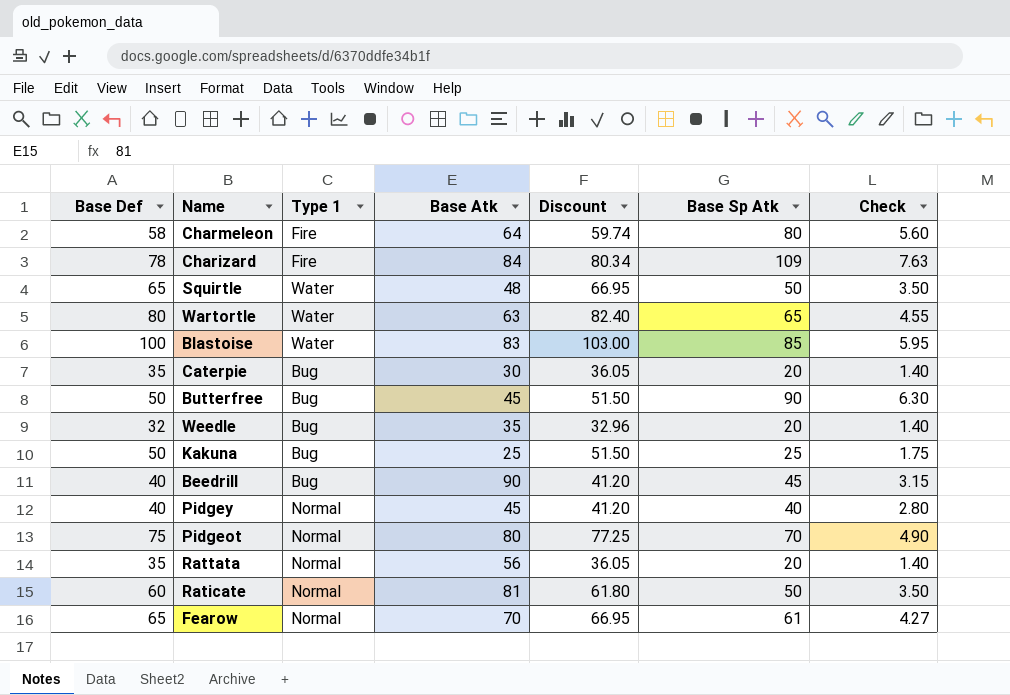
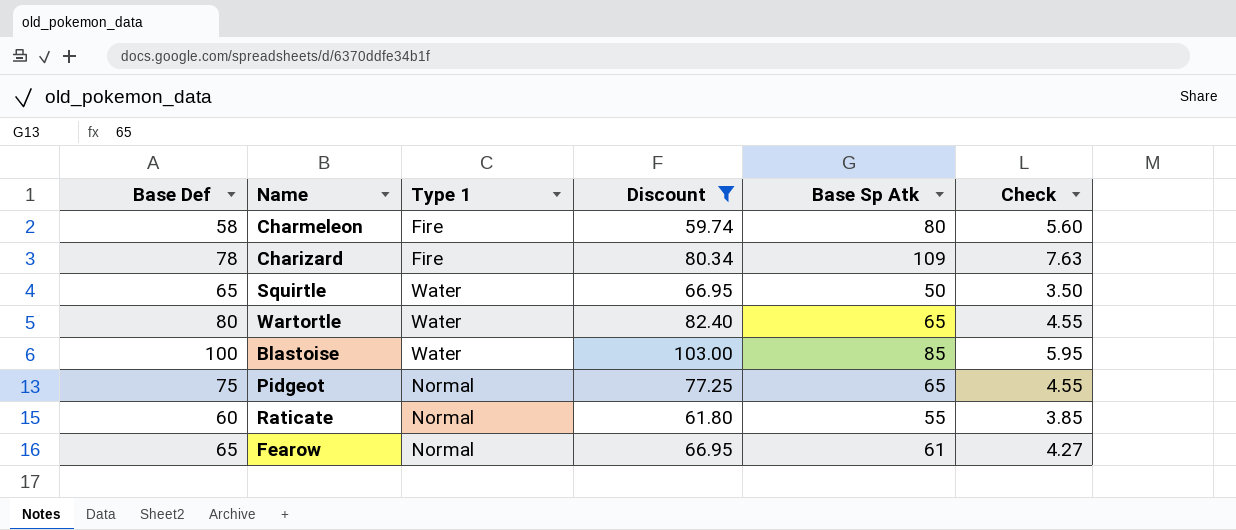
filter: none -> Discount >= 59.74
column Base Atk | position: 4 -> none
Pidgeot | Base Sp Atk: 70 -> 65
Pidgeot | Check: 4.90 -> 4.55
Raticate | Base Sp Atk: 50 -> 55
Raticate | Check: 3.50 -> 3.85

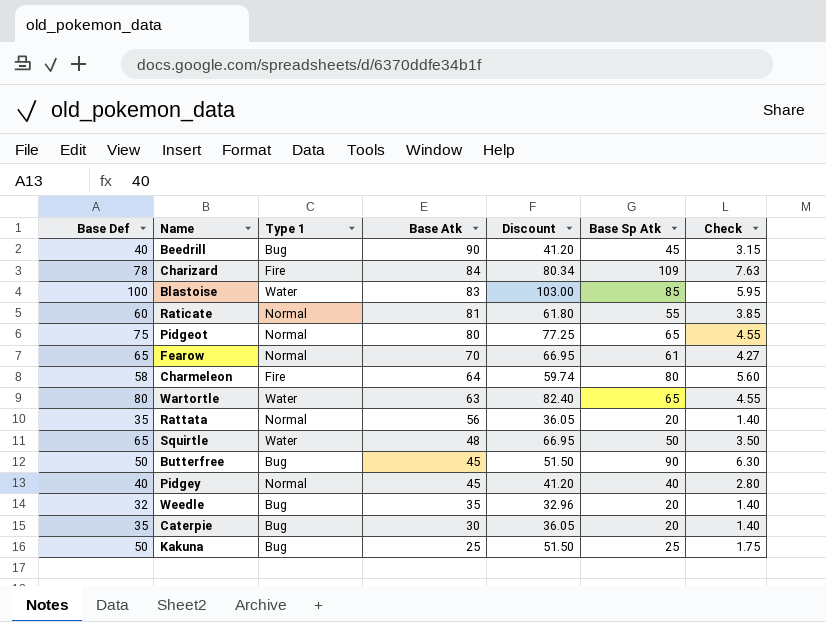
filter: Discount >= 59.74 -> none
row order: none -> Base Atk descending
column Base Atk | position: none -> 4

